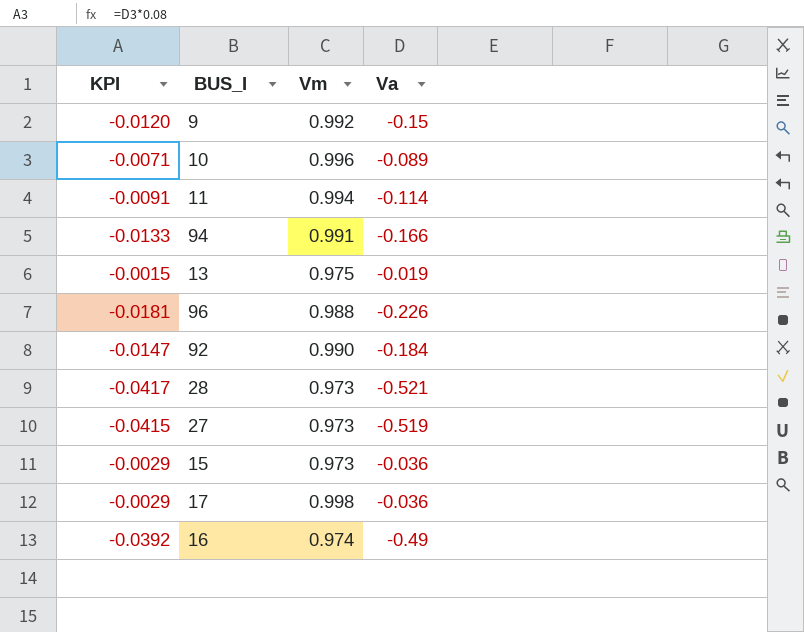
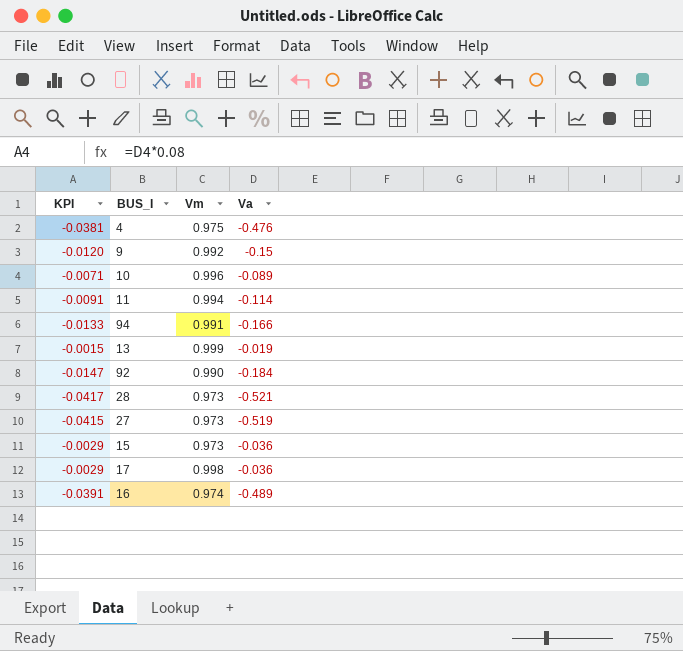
row 96: -0.0181 | 0.988 | -0.226 -> none
row 4: none -> -0.0381 | 0.975 | -0.476
13 | Vm: 0.975 -> 0.999
16 | KPI: -0.0392 -> -0.0391
16 | Va: -0.49 -> -0.489

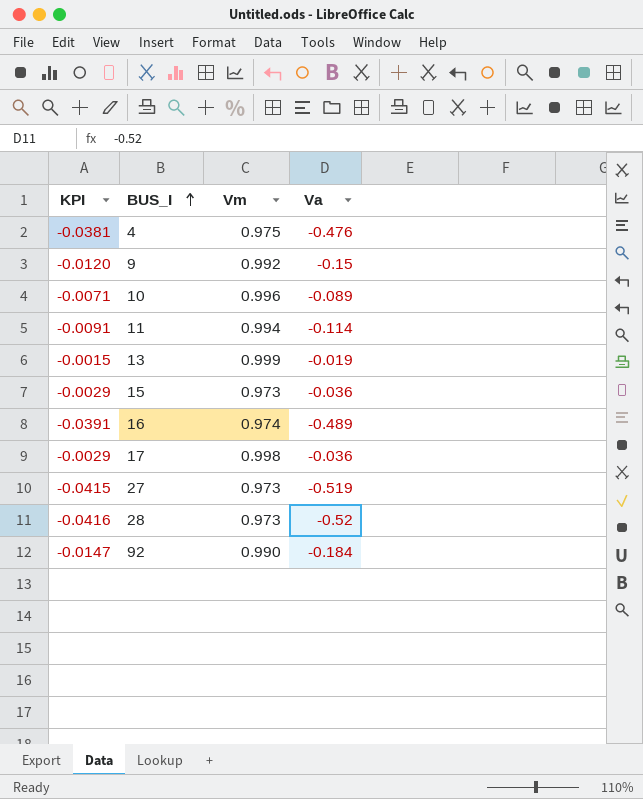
row order: none -> BUS_I ascending
row 94: -0.0133 | 0.991 | -0.166 -> none
28 | KPI: -0.0417 -> -0.0416
28 | Va: -0.521 -> -0.52

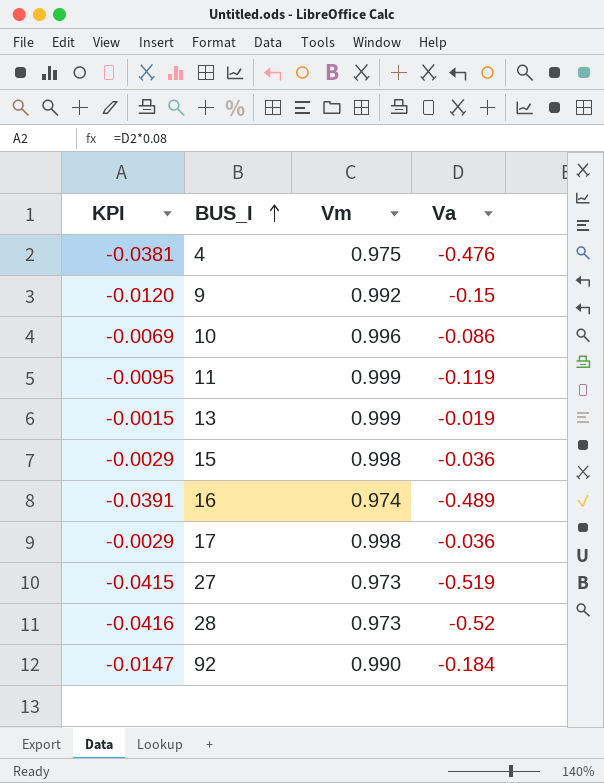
10 | KPI: -0.0071 -> -0.0069
10 | Va: -0.089 -> -0.086
11 | KPI: -0.0091 -> -0.0095
11 | Vm: 0.994 -> 0.999
11 | Va: -0.114 -> -0.119
15 | Vm: 0.973 -> 0.998

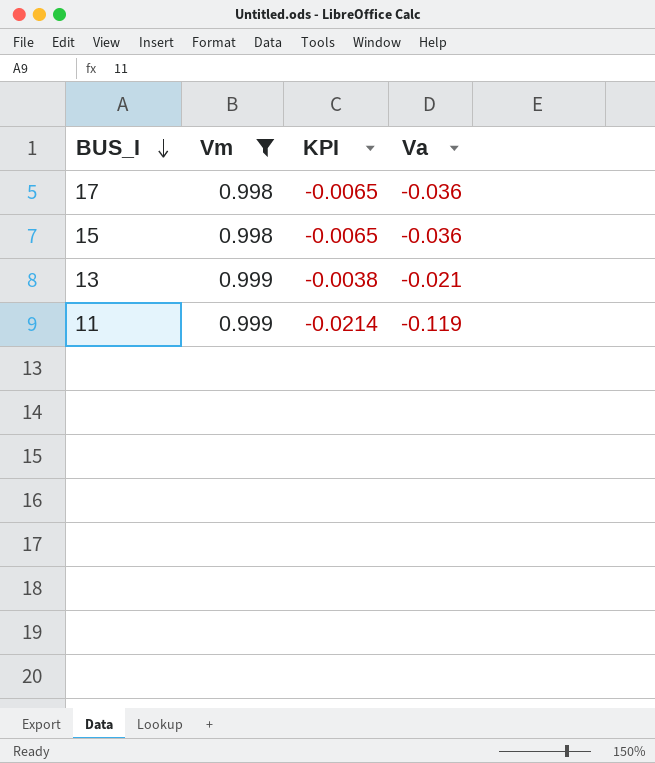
filter: none -> Vm >= 0.998
row order: BUS_I ascending -> BUS_I descending
column KPI | formula: [Va] * 0.08 -> [Va] * 0.18
column KPI | position: 1 -> 3
13 | Va: -0.019 -> -0.021

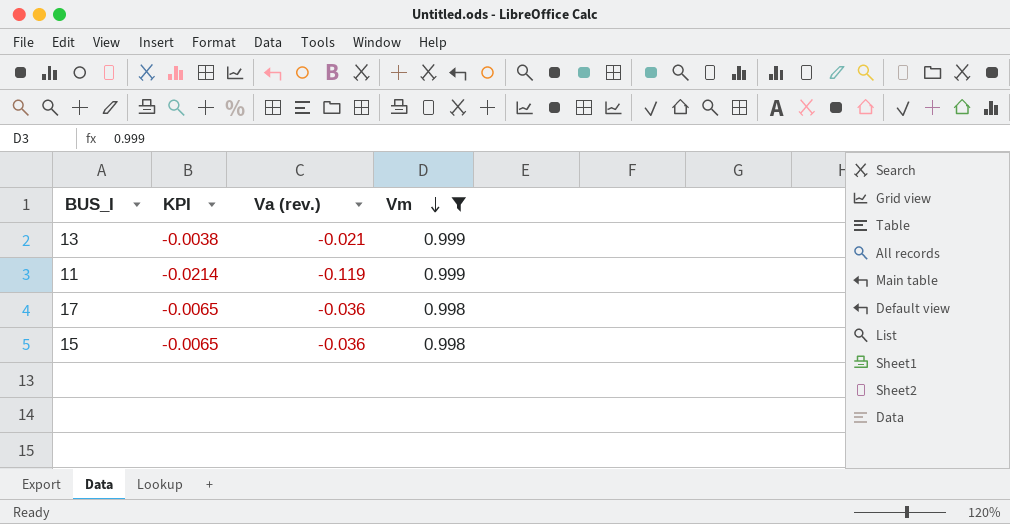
row order: BUS_I descending -> Vm descending
column name: Va -> Va (rev.)
column Vm | position: 2 -> 4

